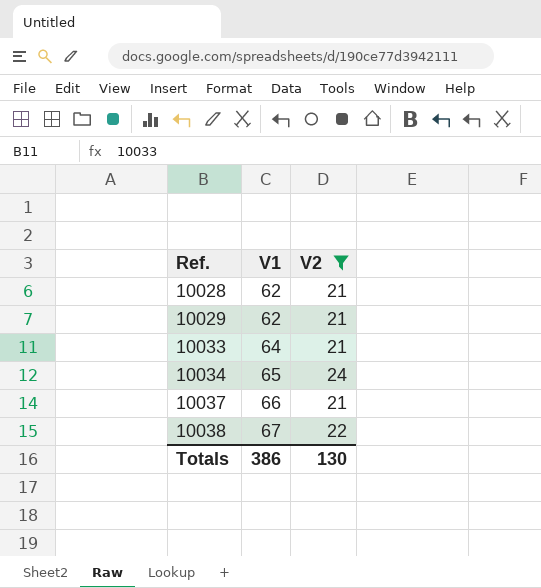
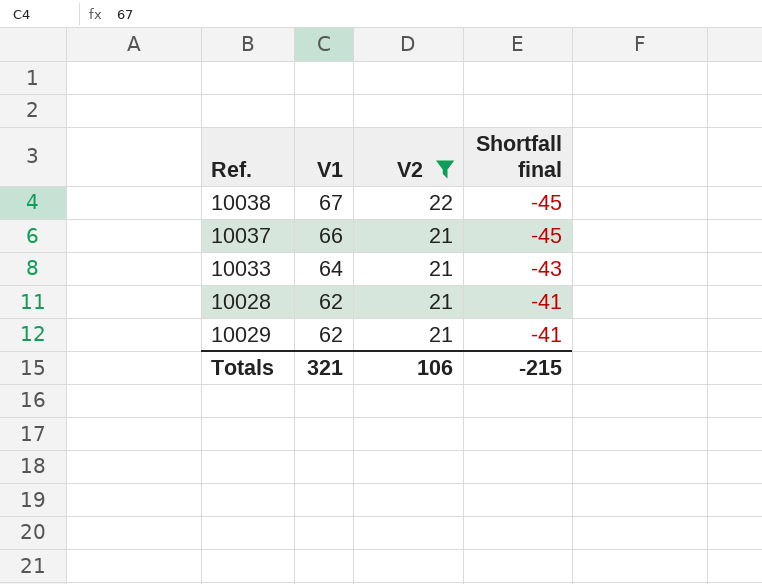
row order: Ref. ascending -> V1 descending
column Shortfall final | formula: none -> [V2] - [V1]
row 10034: 65 | 24 -> none
Totals | V1: 386 -> 321
Totals | V2: 130 -> 106

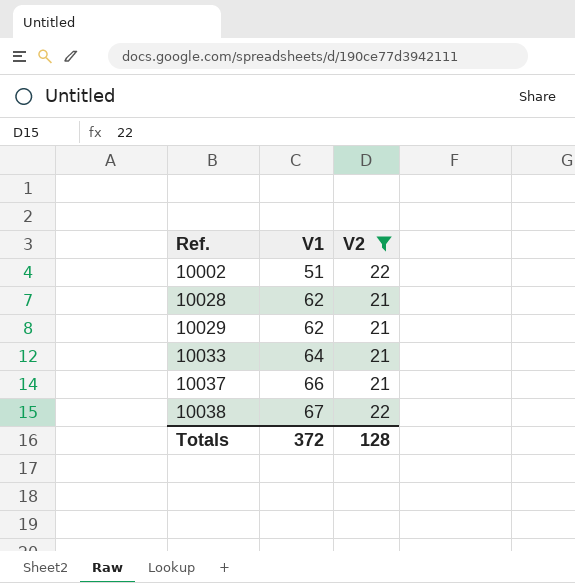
row order: V1 descending -> Ref. ascending
column Shortfall final | formula: [V2] - [V1] -> none
row 10002: none -> 51 | 22
Totals | V1: 321 -> 372
Totals | V2: 106 -> 128

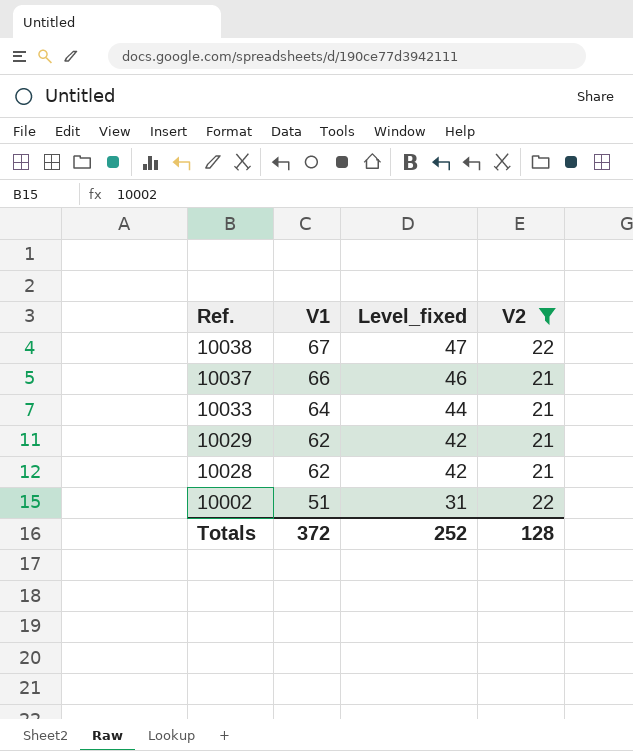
row order: Ref. ascending -> Ref. descending
column Level_fixed | formula: none -> [V1] - 20

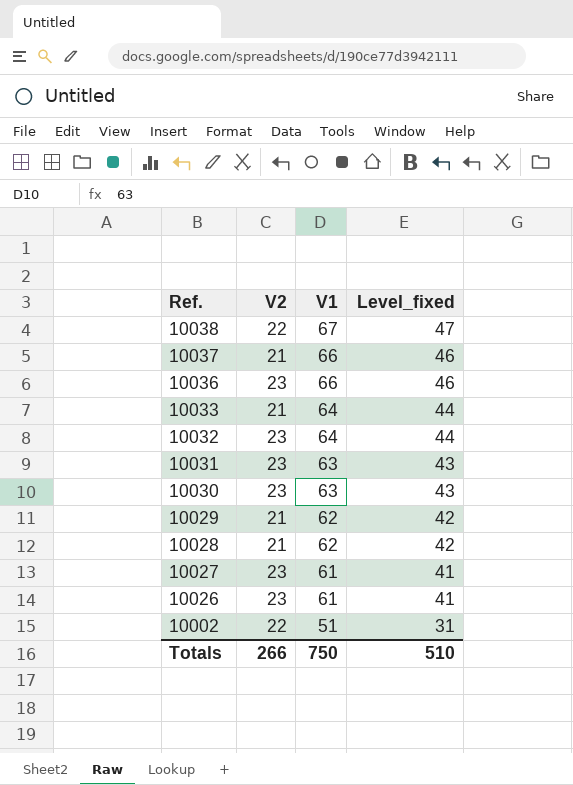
filter: V2 != 23 -> none
column V2 | position: 4 -> 2
Totals | V2: 128 -> 266
Totals | V1: 372 -> 750
Totals | Level_fixed: 252 -> 510

